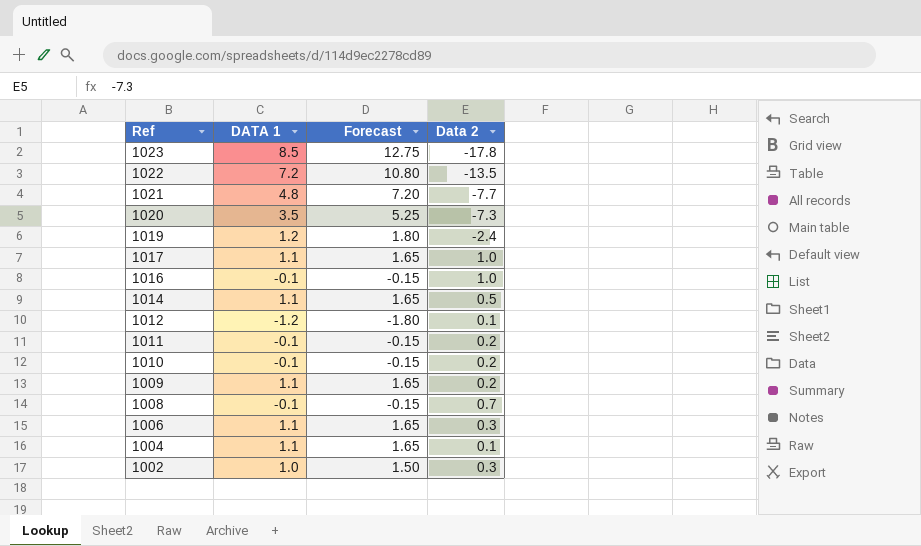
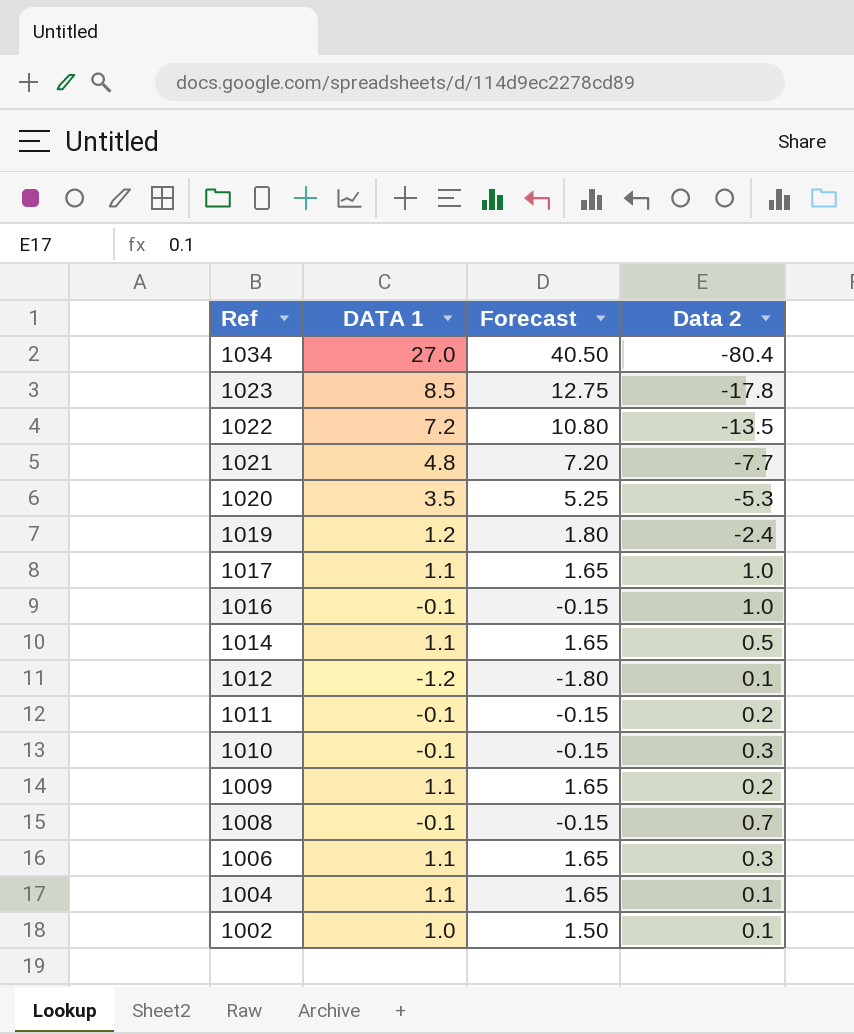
row 1034: none -> 27.0 | 40.50 | -80.4
1020 | Data 2: -7.3 -> -5.3
1010 | Data 2: 0.2 -> 0.3
1002 | Data 2: 0.3 -> 0.1

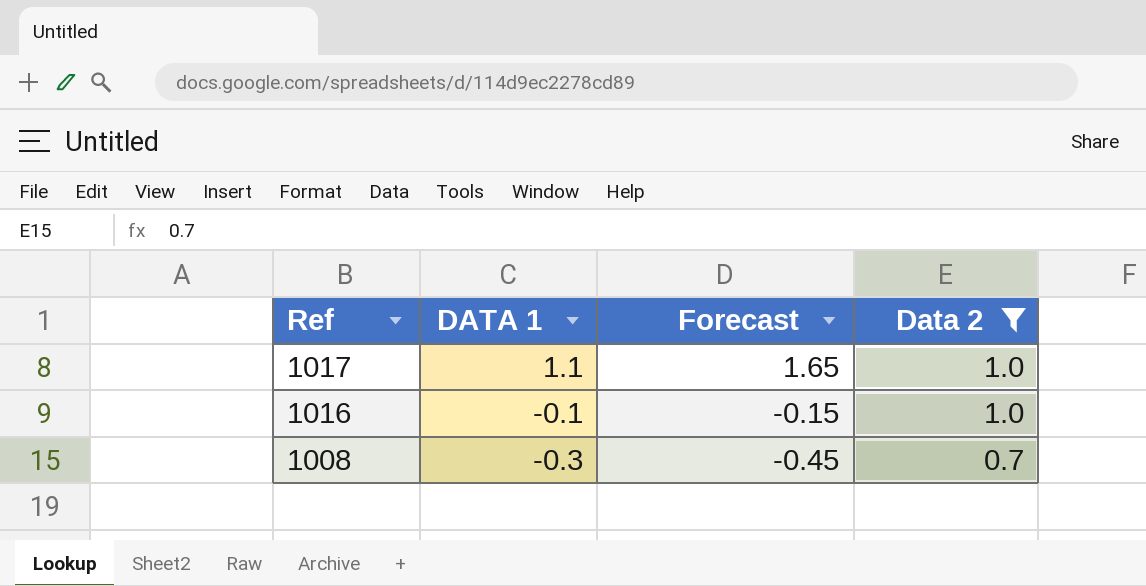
filter: none -> Data 2 >= 0.7
1008 | DATA 1: -0.1 -> -0.3
1008 | Forecast: -0.15 -> -0.45

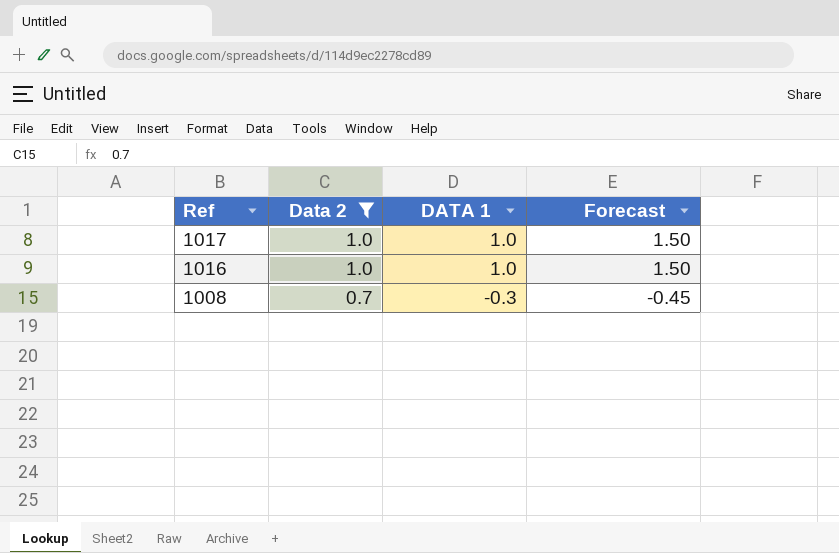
column Data 2 | position: 4 -> 2
1017 | DATA 1: 1.1 -> 1.0
1017 | Forecast: 1.65 -> 1.50
1016 | DATA 1: -0.1 -> 1.0
1016 | Forecast: -0.15 -> 1.50

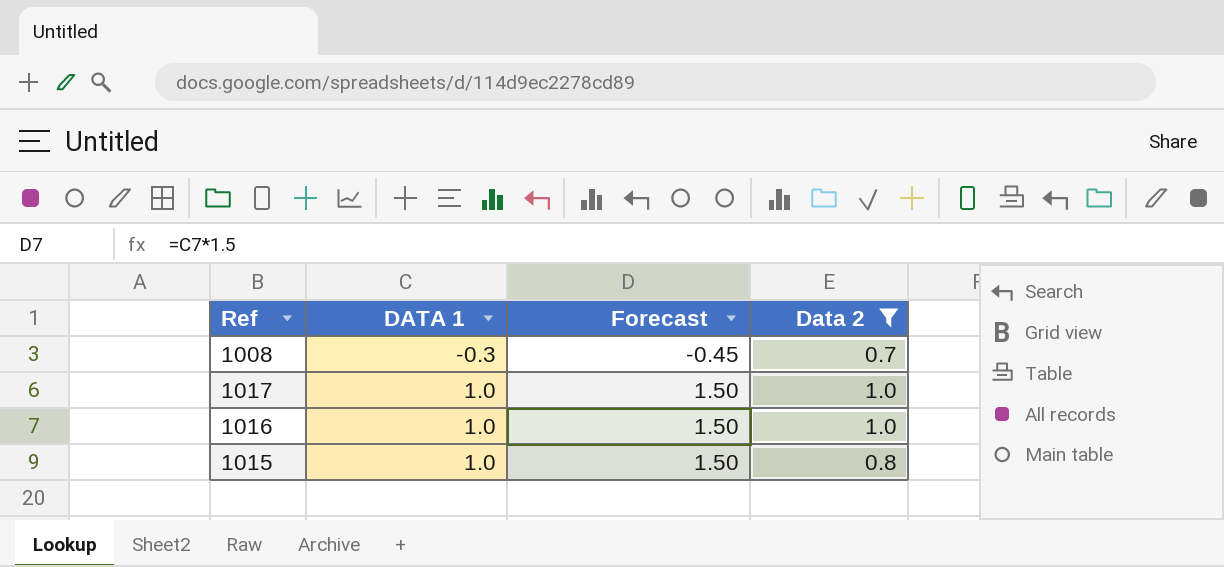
row order: Ref descending -> DATA 1 ascending
column Data 2 | position: 2 -> 4
row 1015: none -> 1.0 | 1.50 | 0.8

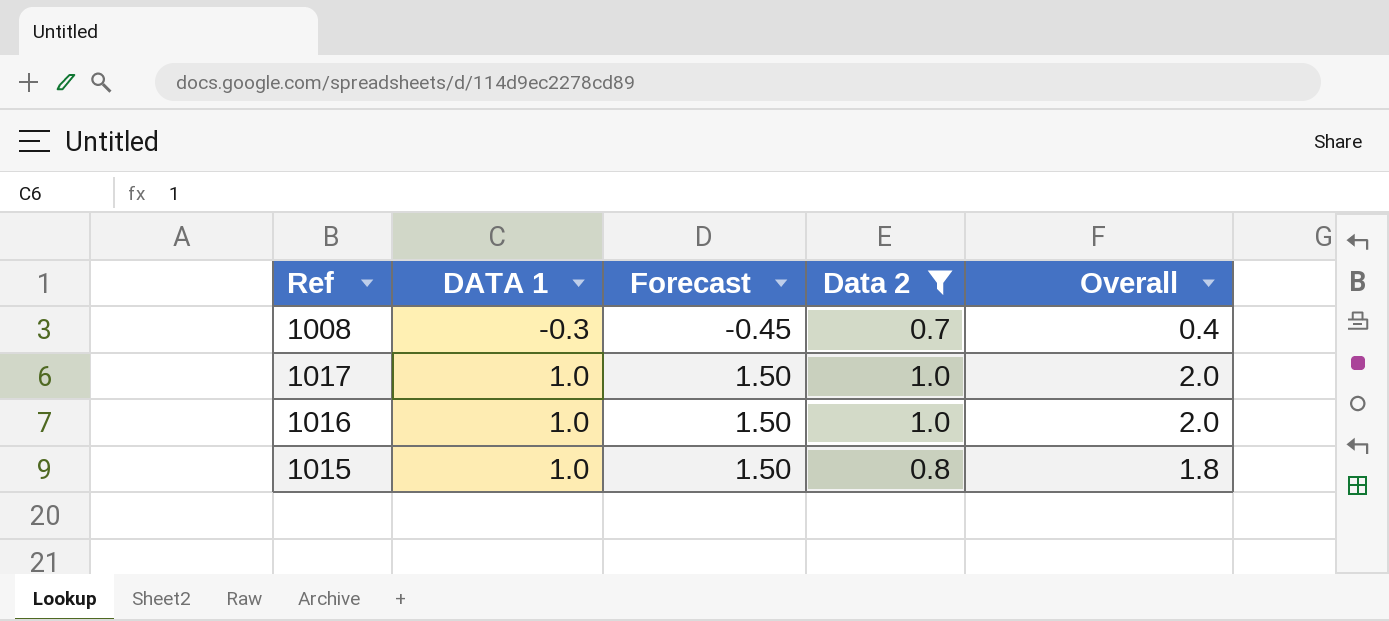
column Overall | formula: none -> [DATA 1] + [Data 2]

